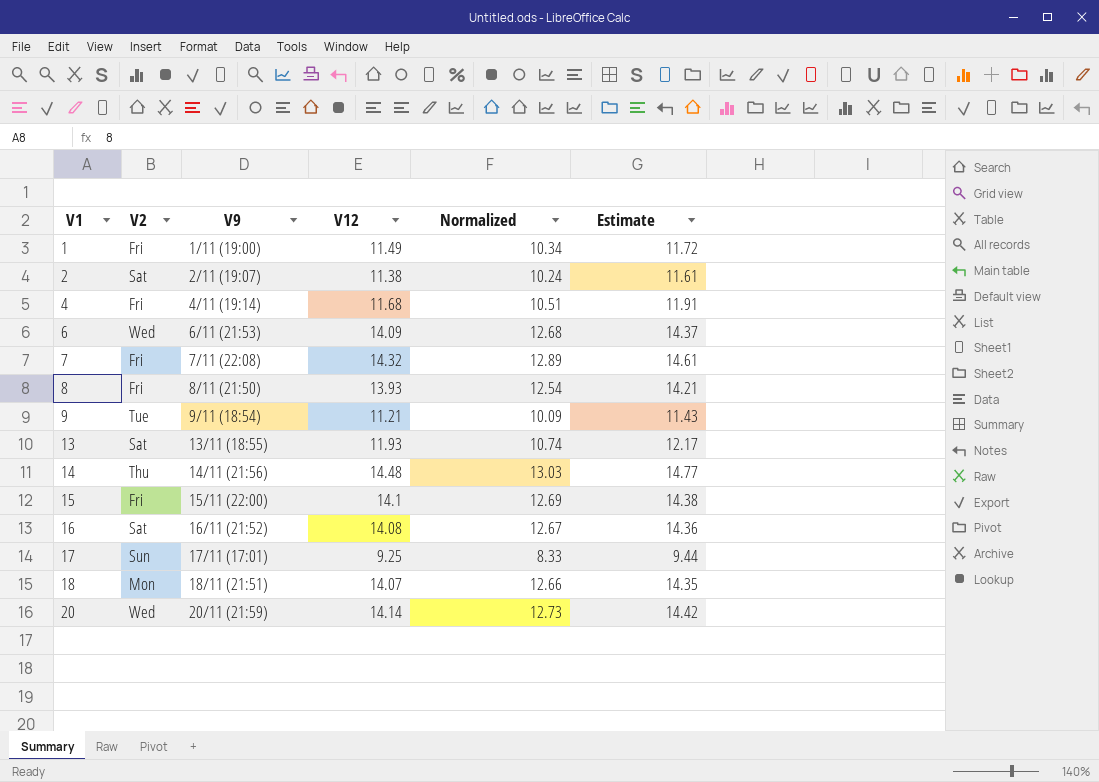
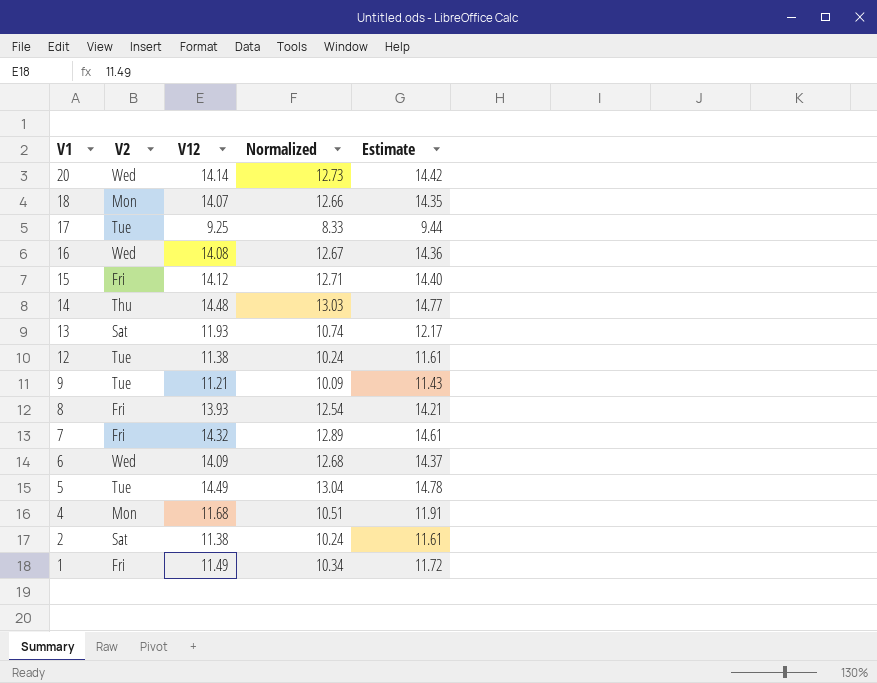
row order: V1 ascending -> V1 descending
column V9 | position: 3 -> none
17 | V2: Sun -> Tue
16 | V2: Sat -> Wed
15 | V12: 14.1 -> 14.12
15 | Normalized: 12.69 -> 12.71
15 | Estimate: 14.38 -> 14.40
row 12: none -> Tue | 11.38 | 10.24 | 11.61
row 5: none -> Tue | 14.49 | 13.04 | 14.78
4 | V2: Fri -> Mon

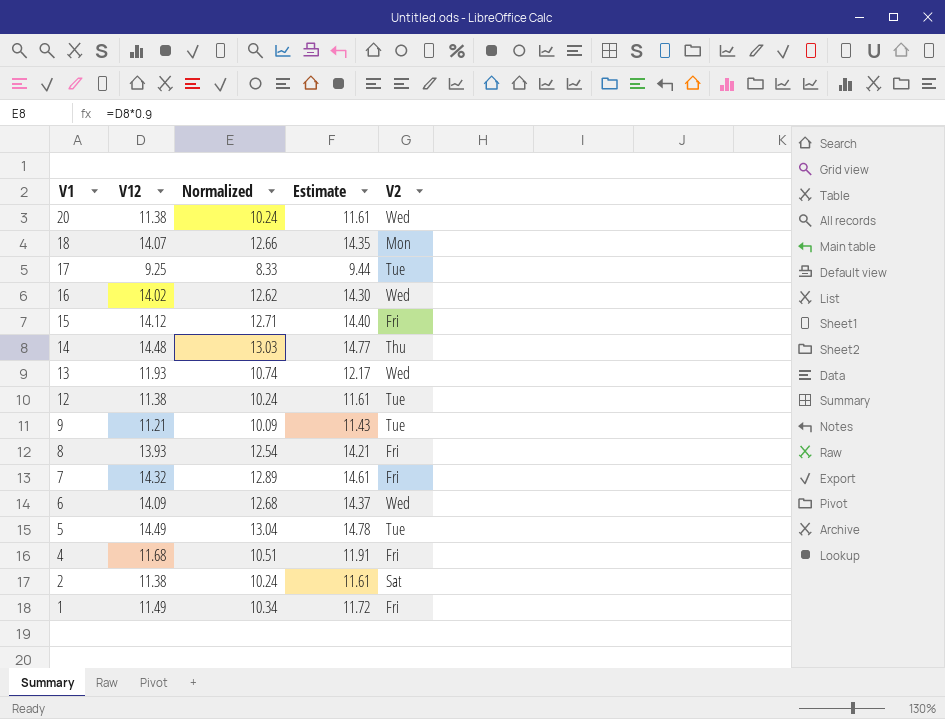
column V2 | position: 2 -> 5
20 | V12: 14.14 -> 11.38
20 | Normalized: 12.73 -> 10.24
20 | Estimate: 14.42 -> 11.61
16 | V12: 14.08 -> 14.02
16 | Normalized: 12.67 -> 12.62
16 | Estimate: 14.36 -> 14.30
13 | V2: Sat -> Wed
4 | V2: Mon -> Fri

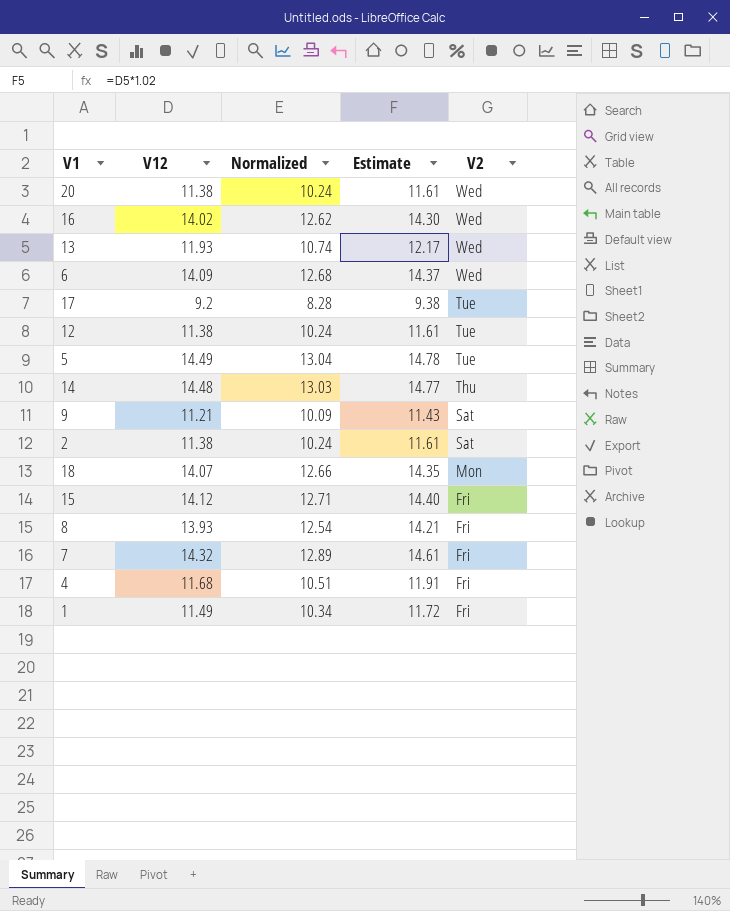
row order: V1 descending -> V2 descending
17 | V12: 9.25 -> 9.2
17 | Normalized: 8.33 -> 8.28
17 | Estimate: 9.44 -> 9.38
9 | V2: Tue -> Sat

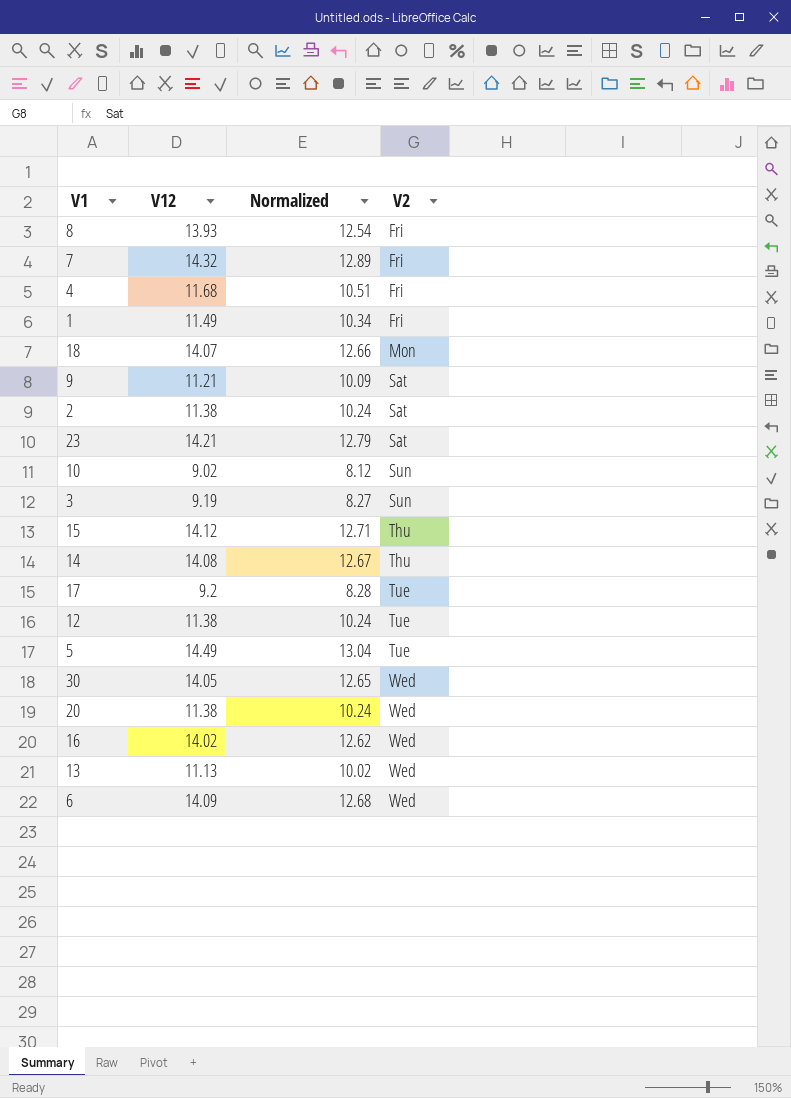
row order: V2 descending -> V2 ascending
column Estimate | formula: [V12] * 1.02 -> none
row 23: none -> 14.21 | 12.79 | Sat
row 10: none -> 9.02 | 8.12 | Sun
row 3: none -> 9.19 | 8.27 | Sun
15 | V2: Fri -> Thu
14 | V12: 14.48 -> 14.08
14 | Normalized: 13.03 -> 12.67
row 30: none -> 14.05 | 12.65 | Wed
13 | V12: 11.93 -> 11.13
13 | Normalized: 10.74 -> 10.02

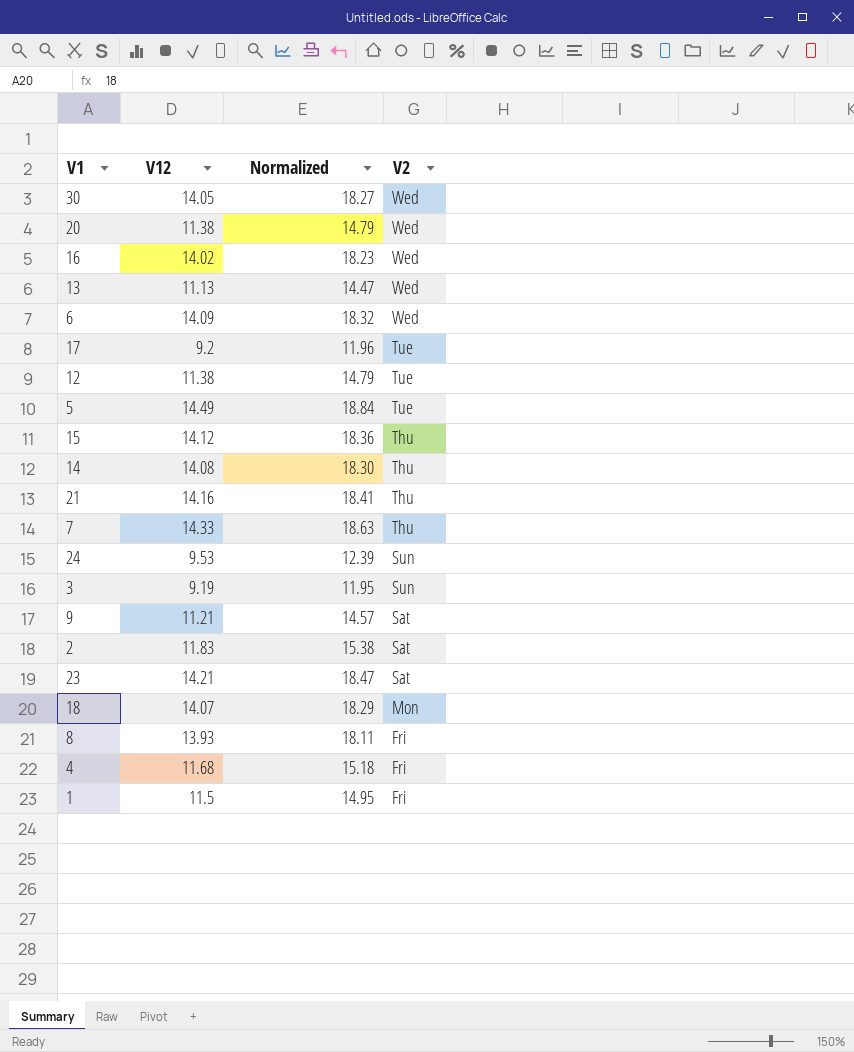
row order: V2 ascending -> V2 descending
column Normalized | formula: [V12] * 0.9 -> [V12] * 1.3
row 10: 9.02 | 8.12 | Sun -> none
row 21: none -> 14.16 | 18.41 | Thu
7 | V12: 14.32 -> 14.33
7 | V2: Fri -> Thu
row 24: none -> 9.53 | 12.39 | Sun
2 | V12: 11.38 -> 11.83
1 | V12: 11.49 -> 11.5

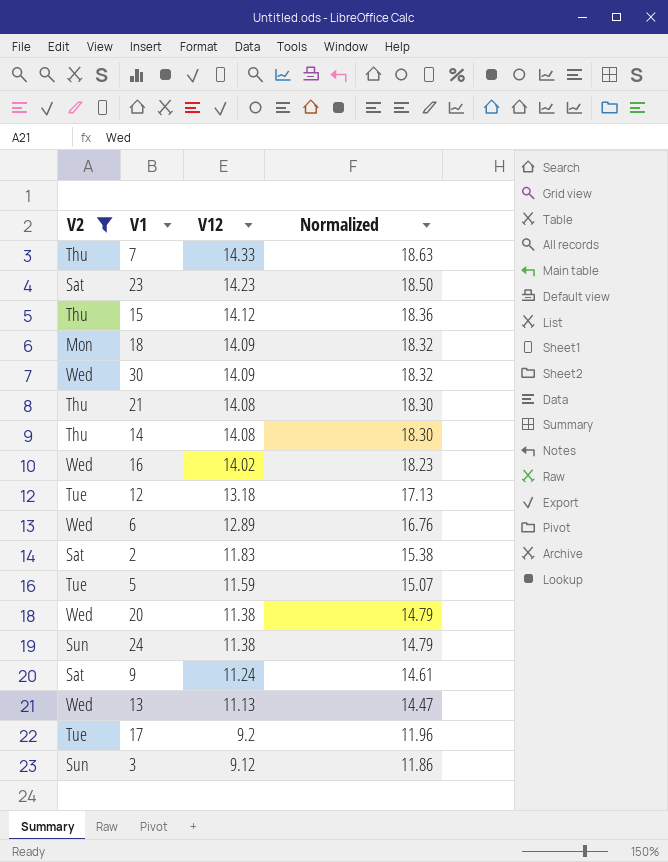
filter: none -> V2 != Fri
row order: V2 descending -> V12 descending
column V2 | position: 4 -> 1
23 | V12: 14.21 -> 14.23
23 | Normalized: 18.47 -> 18.50
18 | V12: 14.07 -> 14.09
18 | Normalized: 18.29 -> 18.32
30 | V12: 14.05 -> 14.09
30 | Normalized: 18.27 -> 18.32
21 | V12: 14.16 -> 14.08
21 | Normalized: 18.41 -> 18.30
12 | V12: 11.38 -> 13.18
12 | Normalized: 14.79 -> 17.13
6 | V12: 14.09 -> 12.89
6 | Normalized: 18.32 -> 16.76
5 | V12: 14.49 -> 11.59
5 | Normalized: 18.84 -> 15.07
24 | V12: 9.53 -> 11.38
24 | Normalized: 12.39 -> 14.79
9 | V12: 11.21 -> 11.24
9 | Normalized: 14.57 -> 14.61
3 | V12: 9.19 -> 9.12
3 | Normalized: 11.95 -> 11.86

